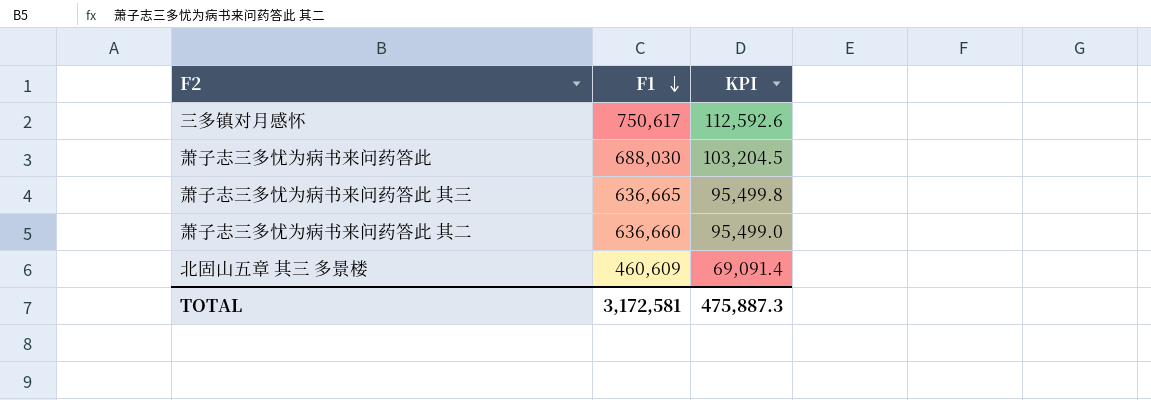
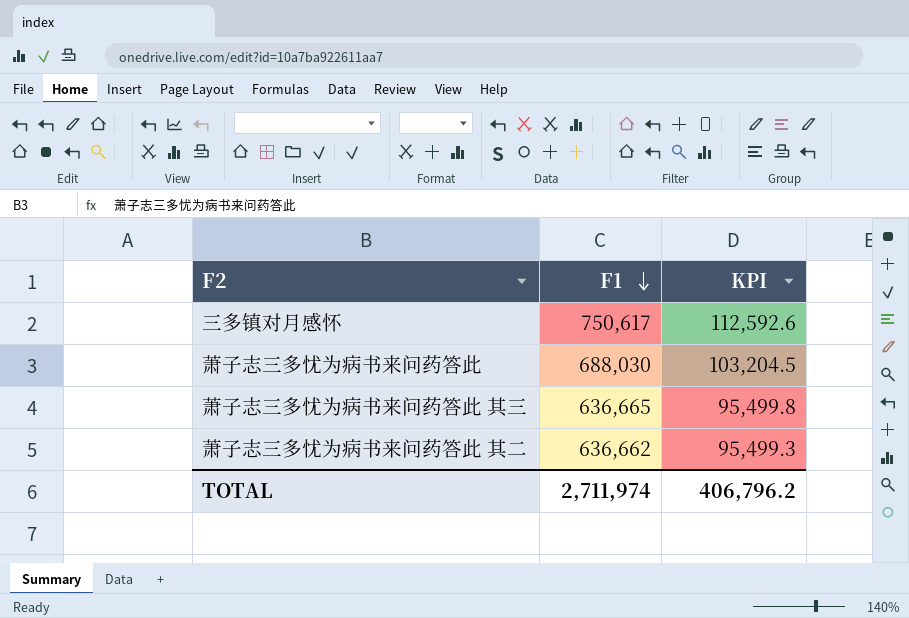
row 北固山五章 其三 多景楼: 460,609 | 69,091.4 -> none
萧子志三多忧为病书来问药答此 其二 | F1: 636,660 -> 636,662
萧子志三多忧为病书来问药答此 其二 | KPI: 95,499.0 -> 95,499.3
TOTAL | F1: 3,172,581 -> 2,711,974
TOTAL | KPI: 475,887.3 -> 406,796.2

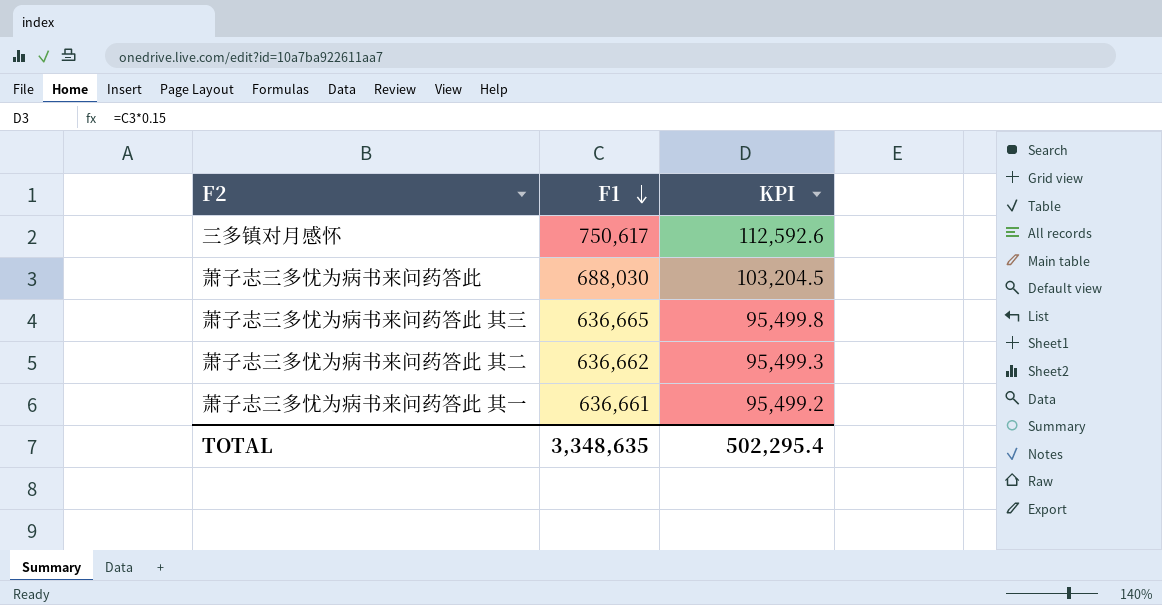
row 萧子志三多忧为病书来问药答此 其一: none -> 636,661 | 95,499.2
TOTAL | F1: 2,711,974 -> 3,348,635
TOTAL | KPI: 406,796.2 -> 502,295.4

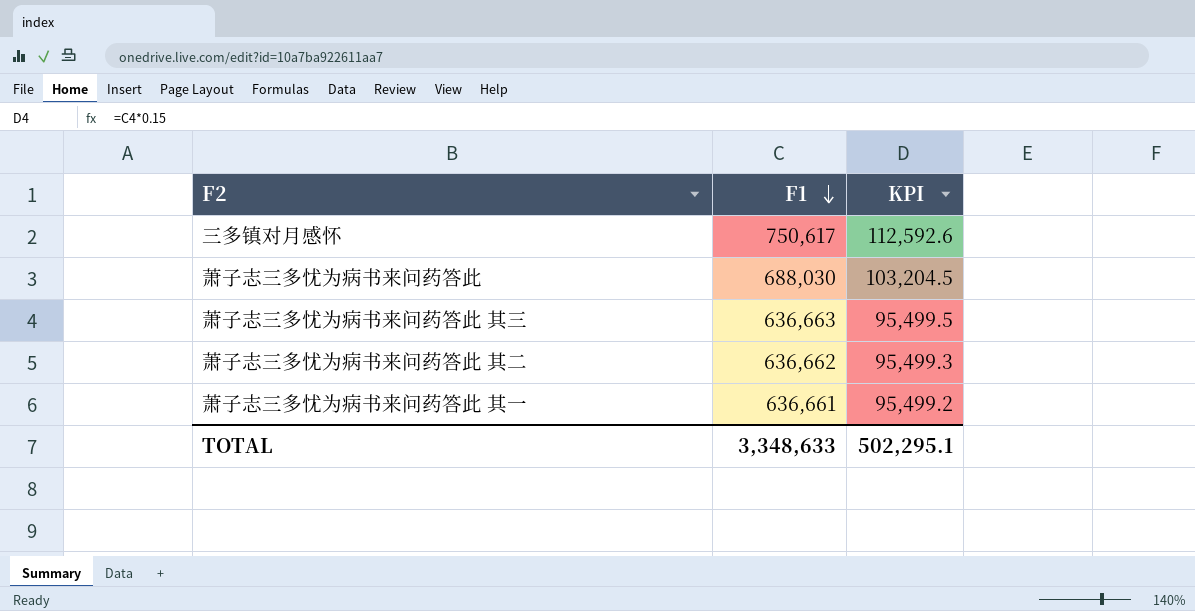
萧子志三多忧为病书来问药答此 其三 | F1: 636,665 -> 636,663
萧子志三多忧为病书来问药答此 其三 | KPI: 95,499.8 -> 95,499.5
TOTAL | F1: 3,348,635 -> 3,348,633
TOTAL | KPI: 502,295.4 -> 502,295.1

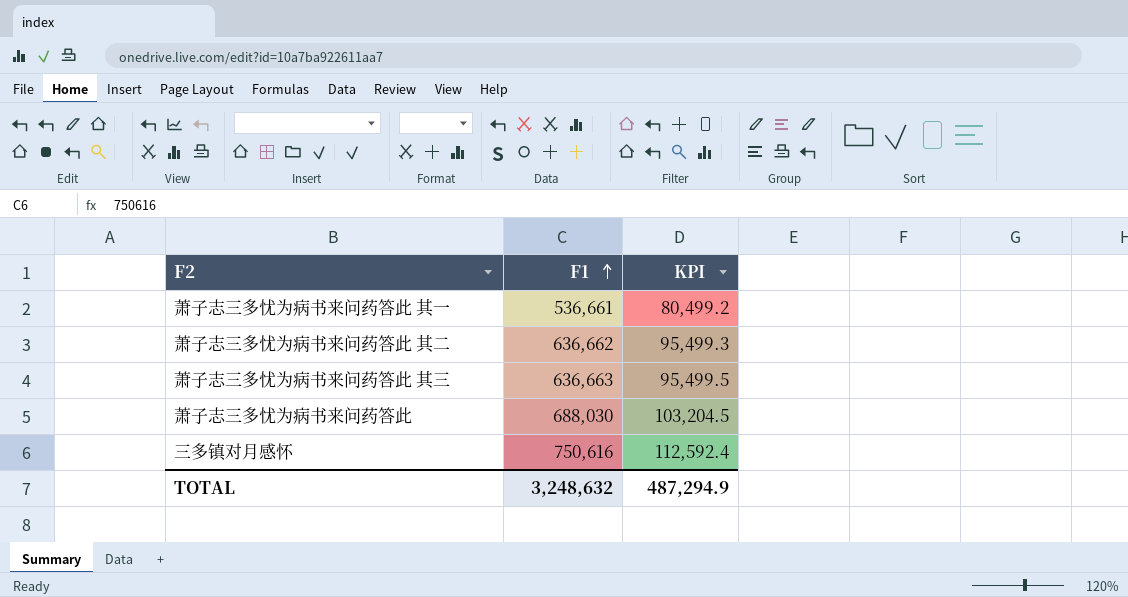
row order: F1 descending -> F1 ascending
萧子志三多忧为病书来问药答此 其一 | F1: 636,661 -> 536,661
萧子志三多忧为病书来问药答此 其一 | KPI: 95,499.2 -> 80,499.2
三多镇对月感怀 | F1: 750,617 -> 750,616
三多镇对月感怀 | KPI: 112,592.6 -> 112,592.4
TOTAL | F1: 3,348,633 -> 3,248,632
TOTAL | KPI: 502,295.1 -> 487,294.9

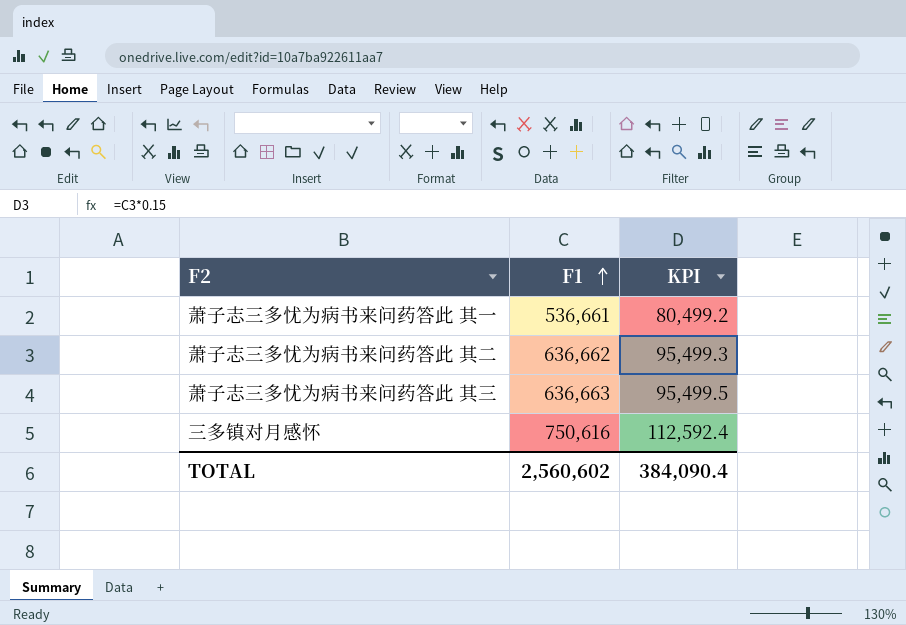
row 萧子志三多忧为病书来问药答此: 688,030 | 103,204.5 -> none
TOTAL | F1: 3,248,632 -> 2,560,602
TOTAL | KPI: 487,294.9 -> 384,090.4

